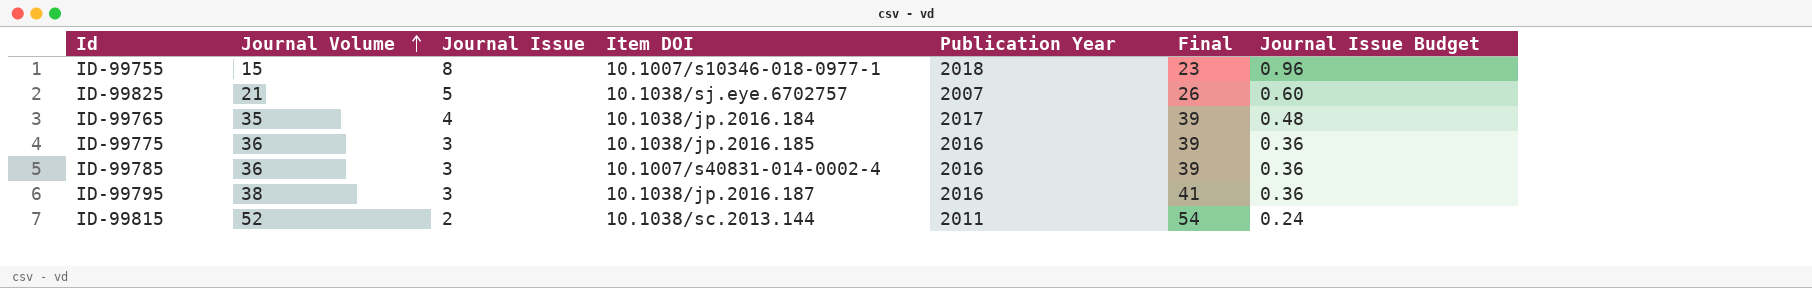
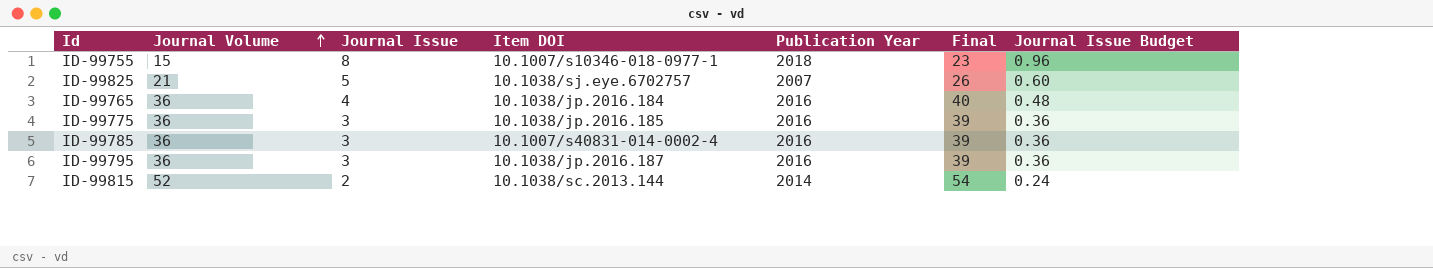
ID-99765 | Journal Volume: 35 -> 36
ID-99765 | Publication Year: 2017 -> 2016
ID-99765 | Final: 39 -> 40
ID-99795 | Journal Volume: 38 -> 36
ID-99795 | Final: 41 -> 39
ID-99815 | Publication Year: 2011 -> 2014

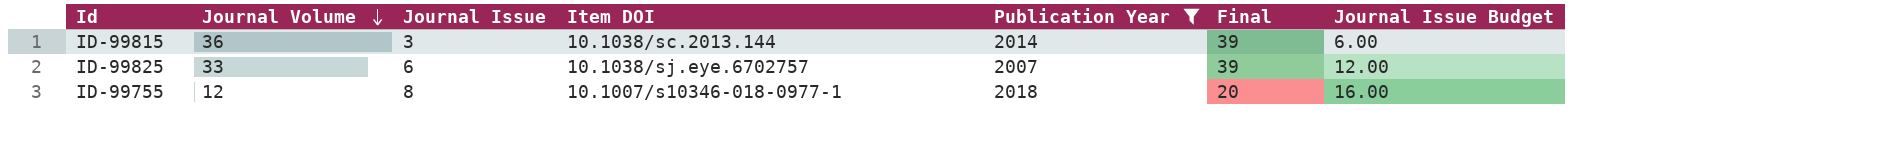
filter: none -> Publication Year != 2016
row order: Journal Volume ascending -> Journal Volume descending
column Journal Issue Budget | formula: [Journal Issue] * 0.12 -> [Journal Issue] * 2
ID-99815 | Journal Volume: 52 -> 36
ID-99815 | Journal Issue: 2 -> 3
ID-99815 | Final: 54 -> 39
ID-99825 | Journal Volume: 21 -> 33
ID-99825 | Journal Issue: 5 -> 6
ID-99825 | Final: 26 -> 39
ID-99755 | Journal Volume: 15 -> 12
ID-99755 | Final: 23 -> 20

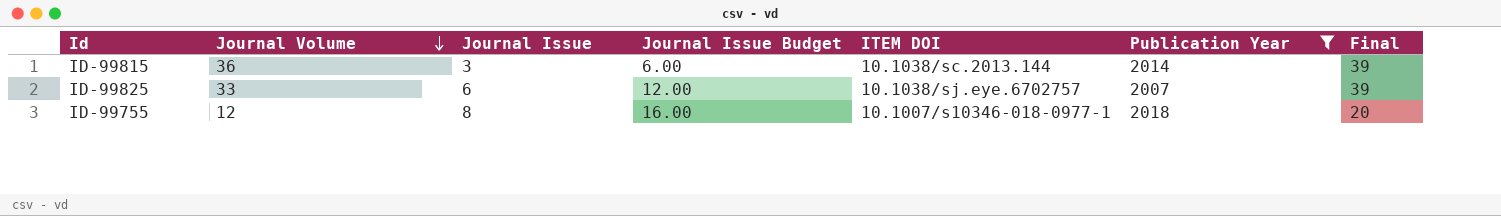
column Journal Issue Budget | position: 7 -> 4
column name: Item DOI -> ITEM DOI

